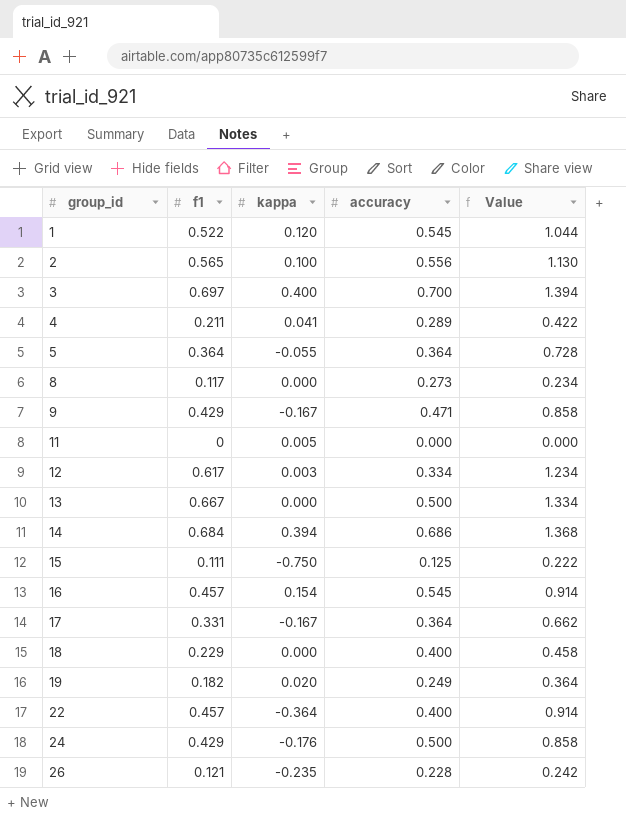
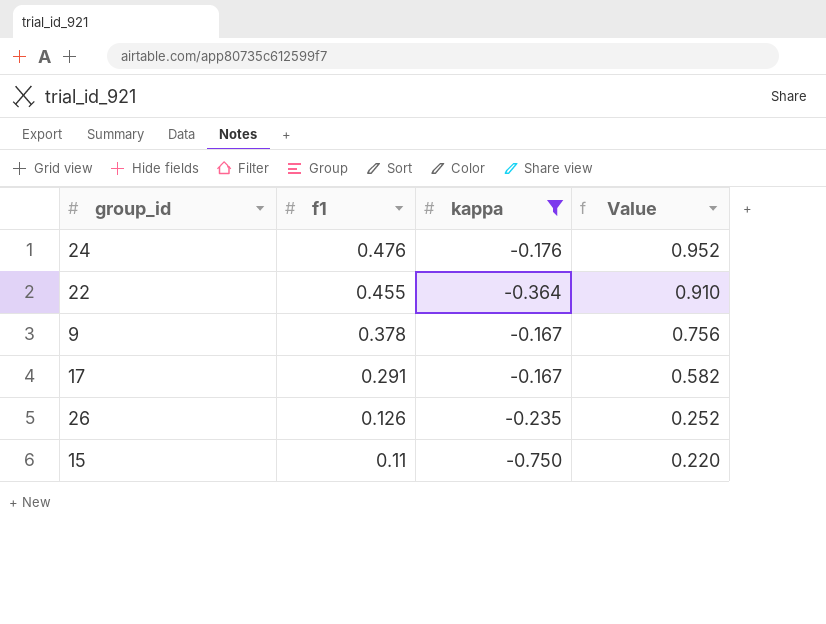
filter: none -> kappa <= -0.167
row order: group_id ascending -> f1 descending
column accuracy | position: 4 -> none
24 | f1: 0.429 -> 0.476
24 | Value: 0.858 -> 0.952
22 | f1: 0.457 -> 0.455
22 | Value: 0.914 -> 0.910
9 | f1: 0.429 -> 0.378
9 | Value: 0.858 -> 0.756
17 | f1: 0.331 -> 0.291
17 | Value: 0.662 -> 0.582
26 | f1: 0.121 -> 0.126
26 | Value: 0.242 -> 0.252
15 | f1: 0.111 -> 0.11
15 | Value: 0.222 -> 0.220

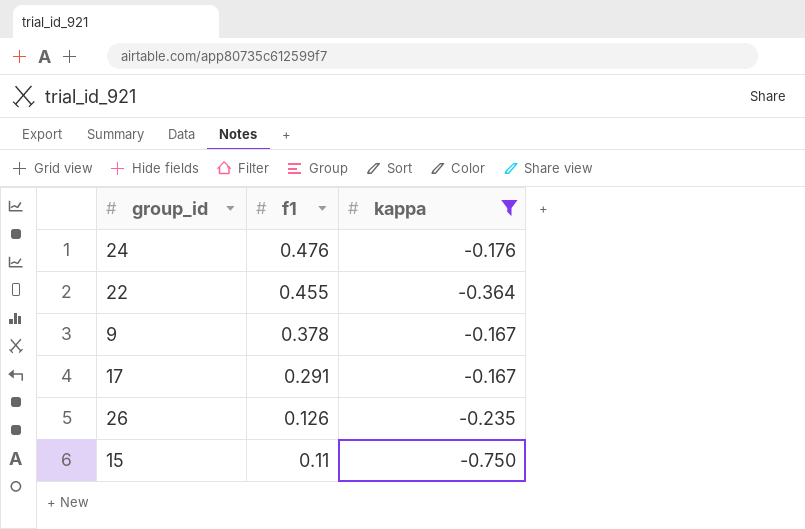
column Value | formula: [f1] * 2 -> none

